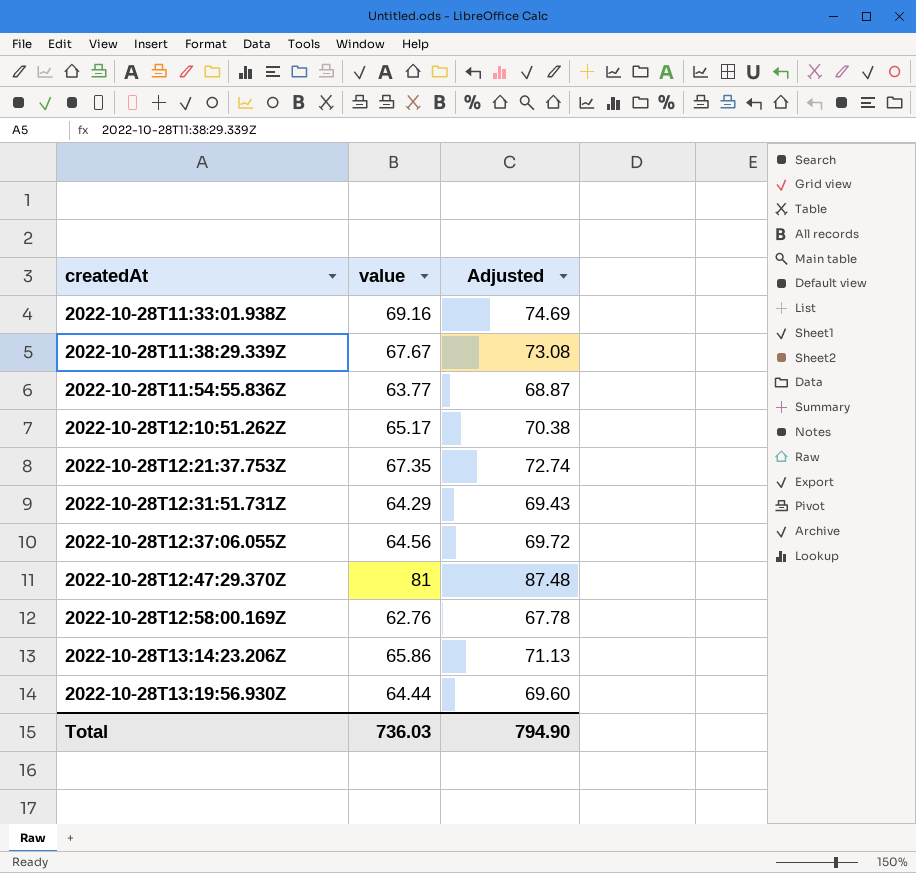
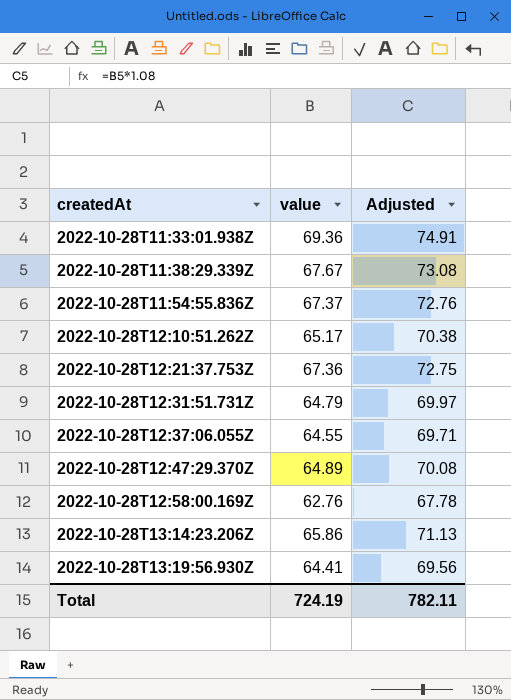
2022-10-28T11:33:01.938Z | value: 69.16 -> 69.36
2022-10-28T11:33:01.938Z | Adjusted: 74.69 -> 74.91
2022-10-28T11:54:55.836Z | value: 63.77 -> 67.37
2022-10-28T11:54:55.836Z | Adjusted: 68.87 -> 72.76
2022-10-28T12:21:37.753Z | value: 67.35 -> 67.36
2022-10-28T12:21:37.753Z | Adjusted: 72.74 -> 72.75
2022-10-28T12:31:51.731Z | value: 64.29 -> 64.79
2022-10-28T12:31:51.731Z | Adjusted: 69.43 -> 69.97
2022-10-28T12:37:06.055Z | value: 64.56 -> 64.55
2022-10-28T12:37:06.055Z | Adjusted: 69.72 -> 69.71
2022-10-28T12:47:29.370Z | value: 81 -> 64.89
2022-10-28T12:47:29.370Z | Adjusted: 87.48 -> 70.08
2022-10-28T13:19:56.930Z | value: 64.44 -> 64.41
2022-10-28T13:19:56.930Z | Adjusted: 69.60 -> 69.56
Total | value: 736.03 -> 724.19
Total | Adjusted: 794.90 -> 782.11

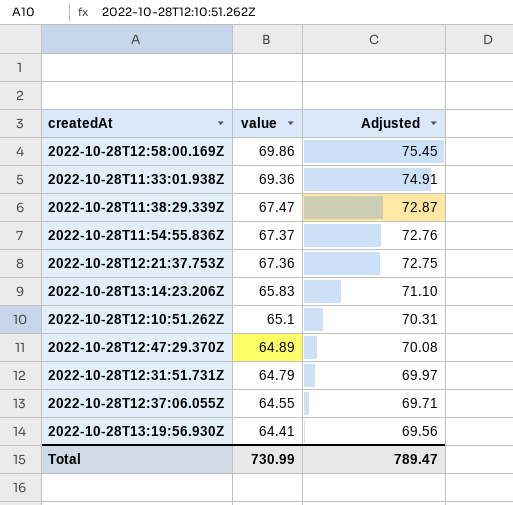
row order: createdAt ascending -> value descending
2022-10-28T12:58:00.169Z | value: 62.76 -> 69.86
2022-10-28T12:58:00.169Z | Adjusted: 67.78 -> 75.45
2022-10-28T11:38:29.339Z | value: 67.67 -> 67.47
2022-10-28T11:38:29.339Z | Adjusted: 73.08 -> 72.87
2022-10-28T13:14:23.206Z | value: 65.86 -> 65.83
2022-10-28T13:14:23.206Z | Adjusted: 71.13 -> 71.10
2022-10-28T12:10:51.262Z | value: 65.17 -> 65.1
2022-10-28T12:10:51.262Z | Adjusted: 70.38 -> 70.31
Total | value: 724.19 -> 730.99
Total | Adjusted: 782.11 -> 789.47

